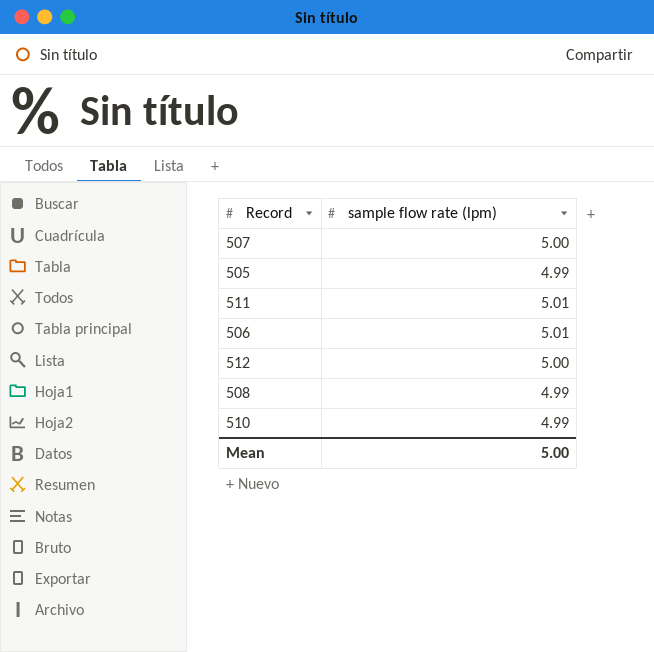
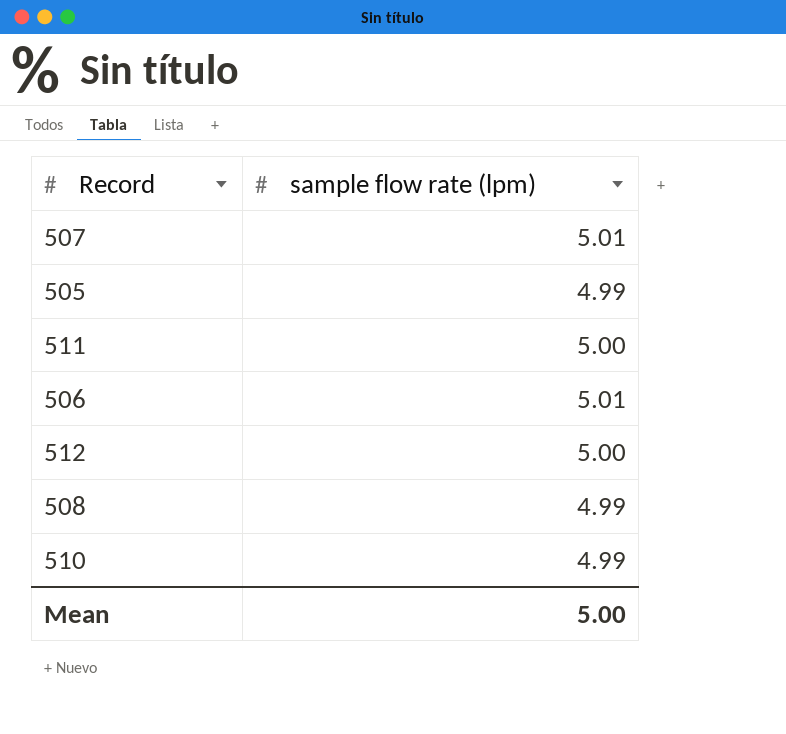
507 | sample flow rate (lpm): 5.00 -> 5.01
511 | sample flow rate (lpm): 5.01 -> 5.00

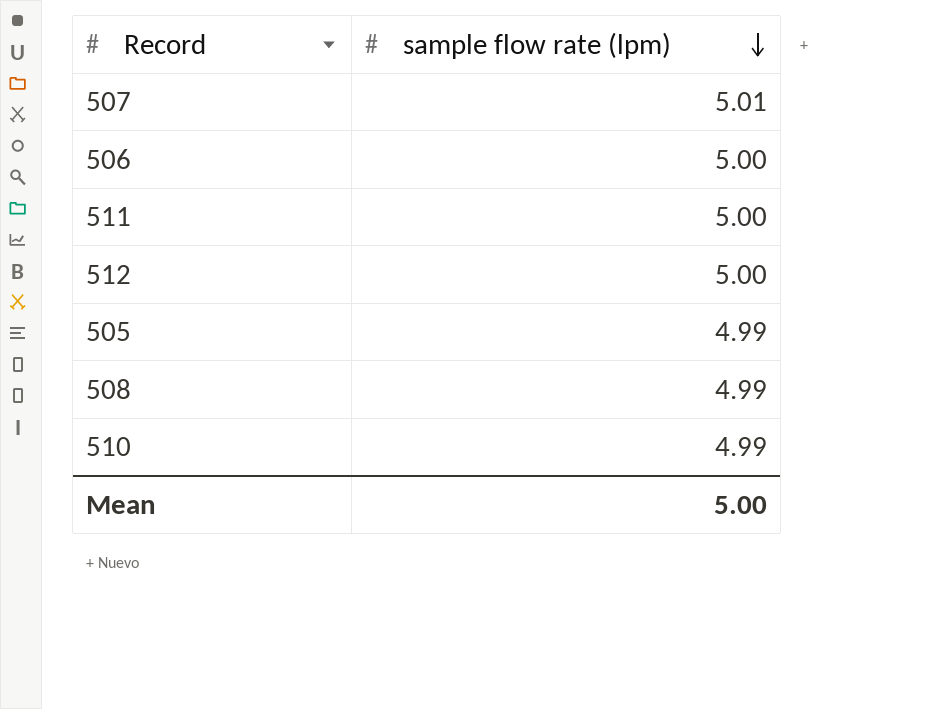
row order: none -> sample flow rate (lpm) descending
506 | sample flow rate (lpm): 5.01 -> 5.00

